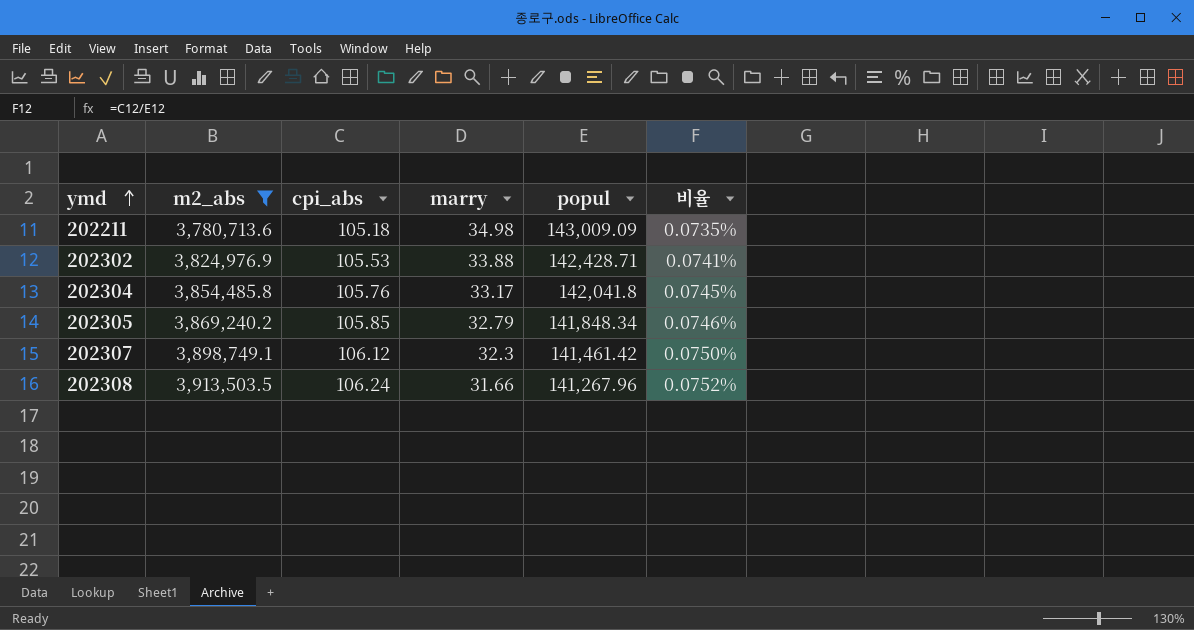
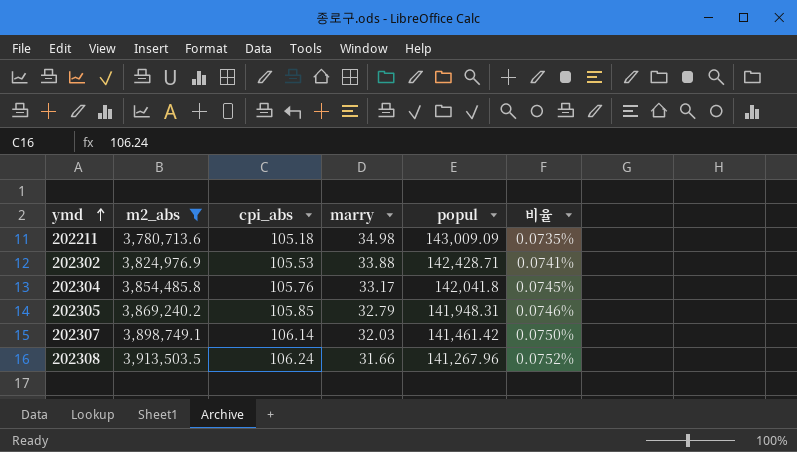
202305 | popul: 141,848.34 -> 141,948.31
202307 | cpi_abs: 106.12 -> 106.14
202307 | marry: 32.3 -> 32.03

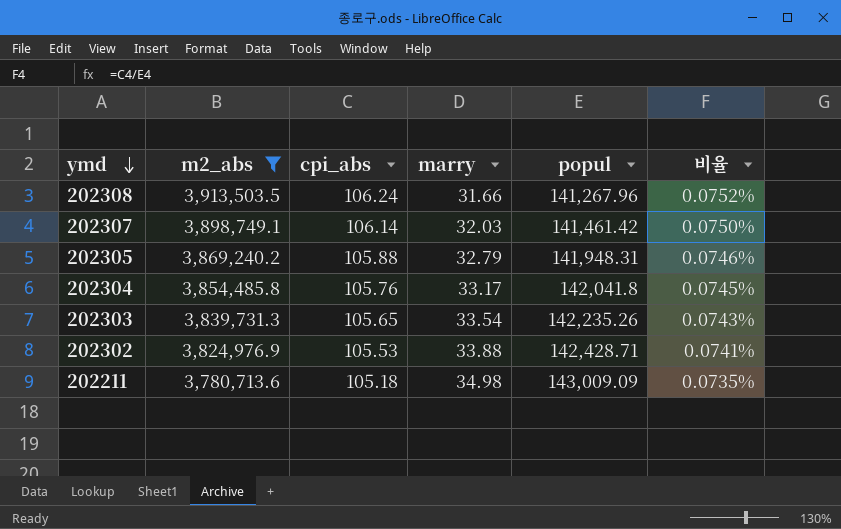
row order: ymd ascending -> ymd descending
202305 | cpi_abs: 105.85 -> 105.88
row 202303: none -> 3,839,731.3 | 105.65 | 33.54 | 142,235.26 | 0.0743%

